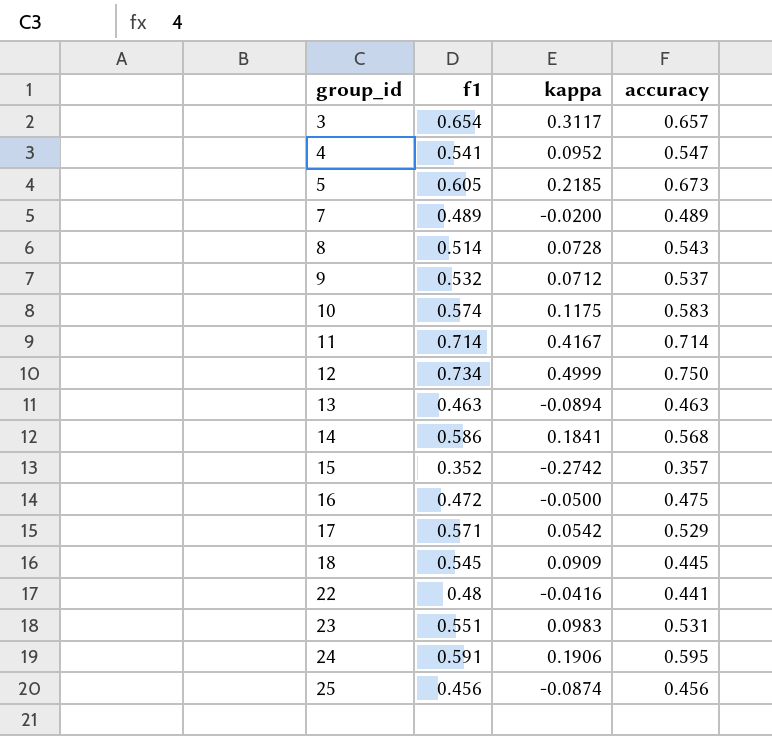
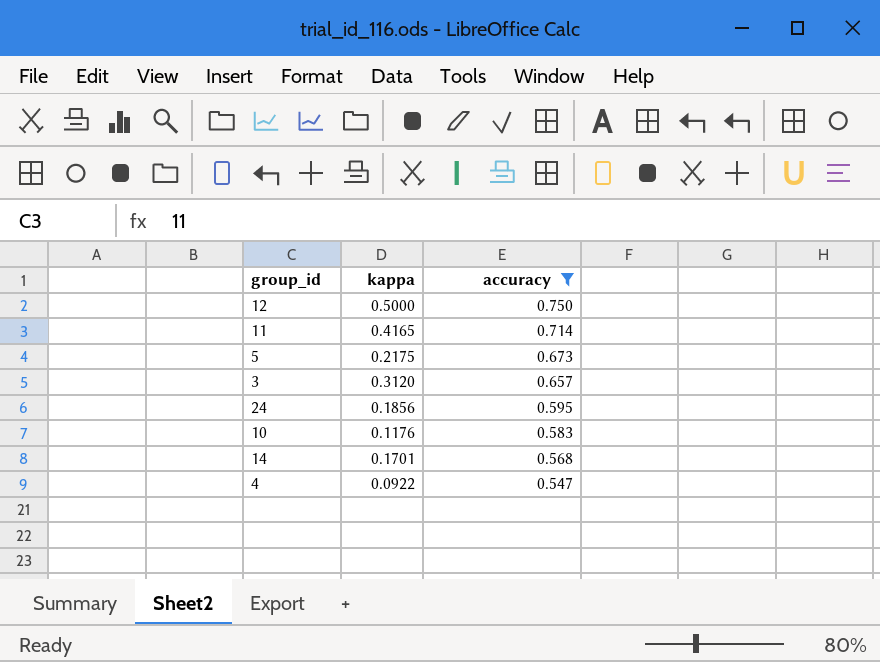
filter: none -> accuracy >= 0.547
row order: group_id ascending -> accuracy descending
column f1 | position: 2 -> none
12 | kappa: 0.4999 -> 0.5000
11 | kappa: 0.4167 -> 0.4165
5 | kappa: 0.2185 -> 0.2175
3 | kappa: 0.3117 -> 0.3120
24 | kappa: 0.1906 -> 0.1856
10 | kappa: 0.1175 -> 0.1176
14 | kappa: 0.1841 -> 0.1701
4 | kappa: 0.0952 -> 0.0922

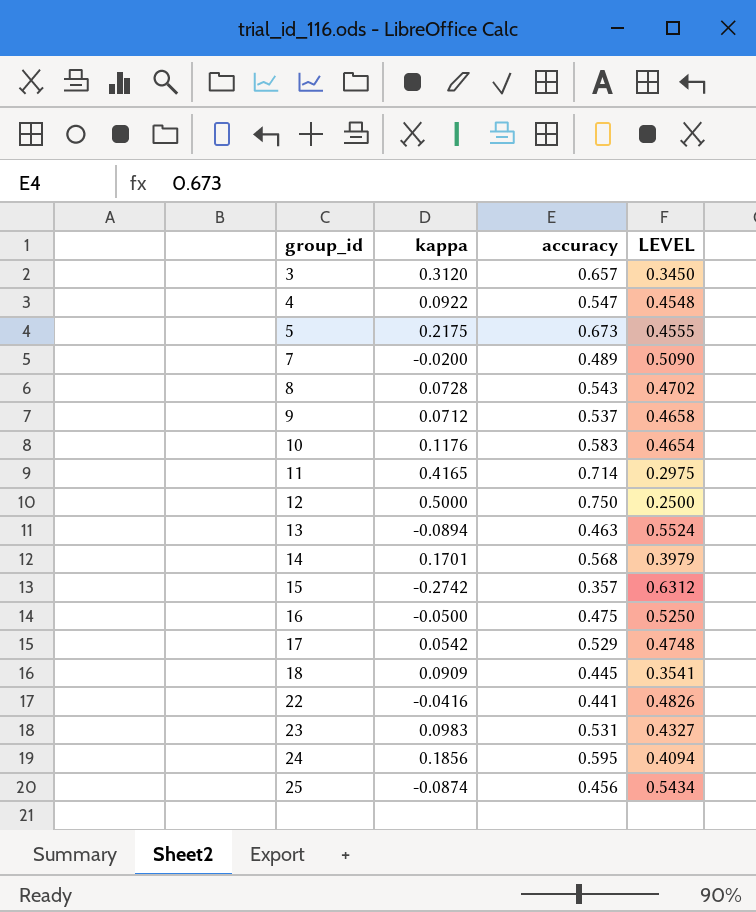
filter: accuracy >= 0.547 -> none
row order: accuracy descending -> group_id ascending
column LEVEL | formula: none -> [accuracy] - [kappa]

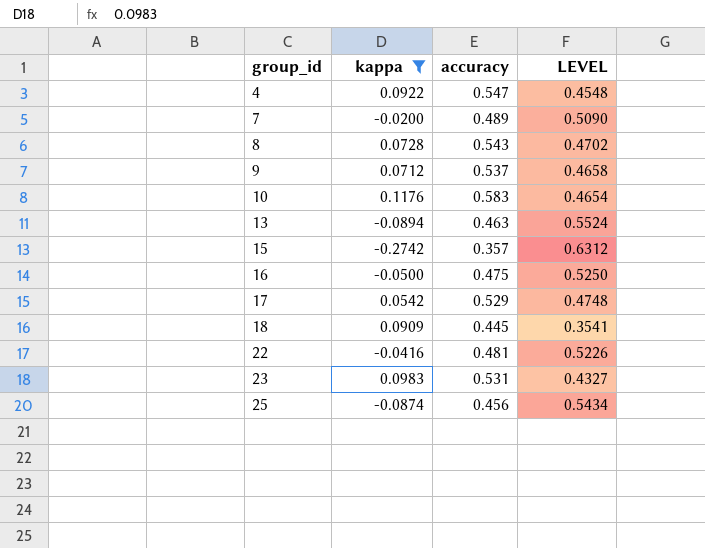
filter: none -> kappa <= 0.1176
22 | accuracy: 0.441 -> 0.481
22 | LEVEL: 0.4826 -> 0.5226

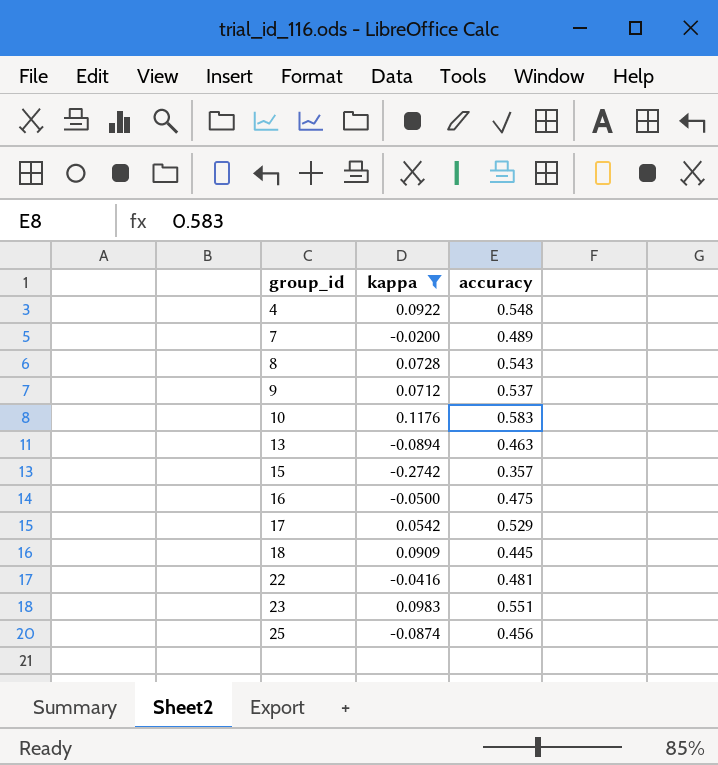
column LEVEL | formula: [accuracy] - [kappa] -> none
4 | accuracy: 0.547 -> 0.548
23 | accuracy: 0.531 -> 0.551

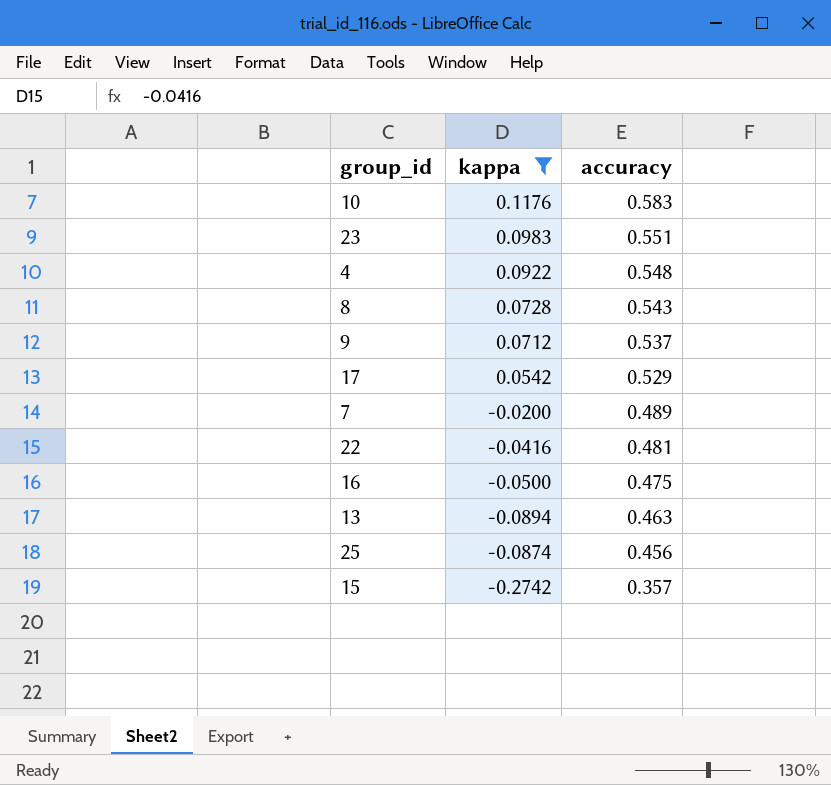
row order: group_id ascending -> accuracy descending
row 18: 0.0909 | 0.445 -> none

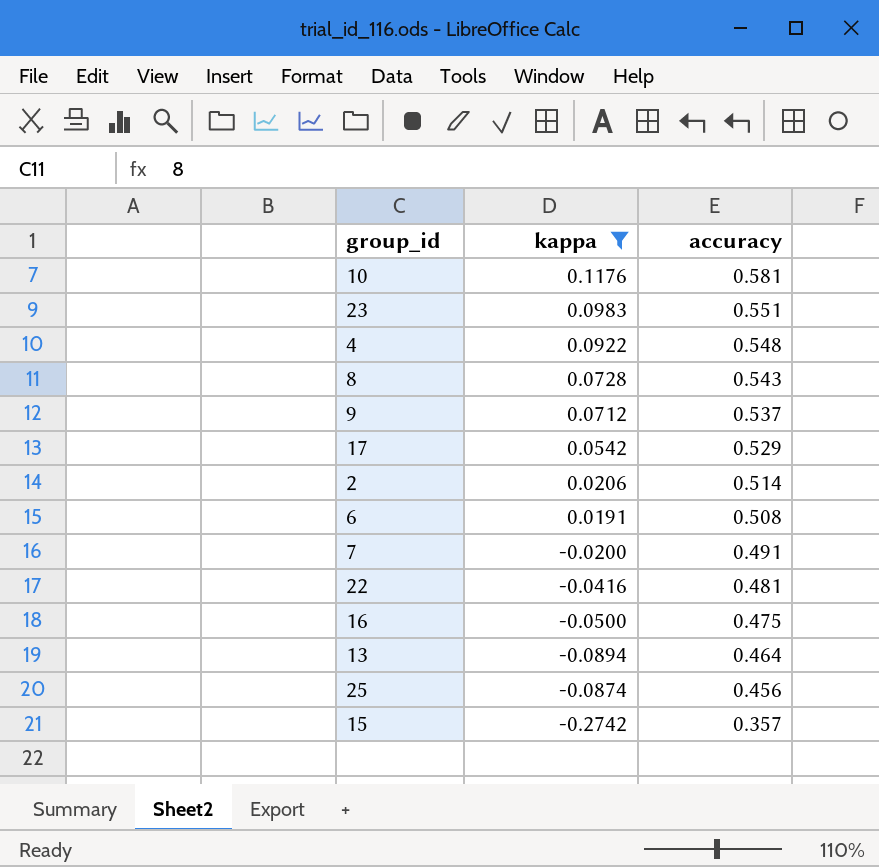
10 | accuracy: 0.583 -> 0.581
row 2: none -> 0.0206 | 0.514
row 6: none -> 0.0191 | 0.508
7 | accuracy: 0.489 -> 0.491
13 | accuracy: 0.463 -> 0.464

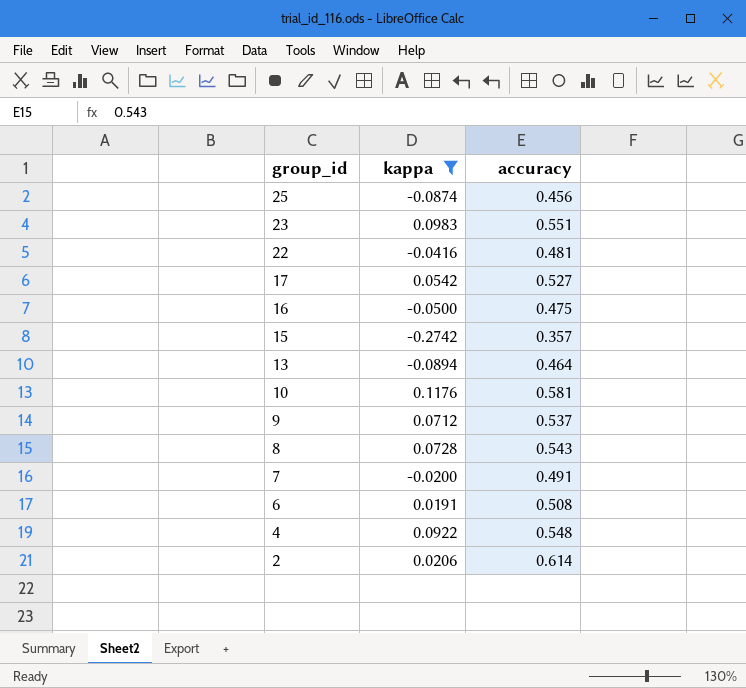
row order: accuracy descending -> group_id descending
17 | accuracy: 0.529 -> 0.527
2 | accuracy: 0.514 -> 0.614

